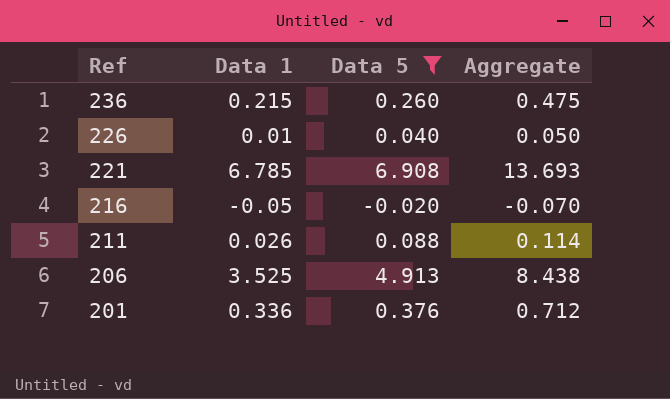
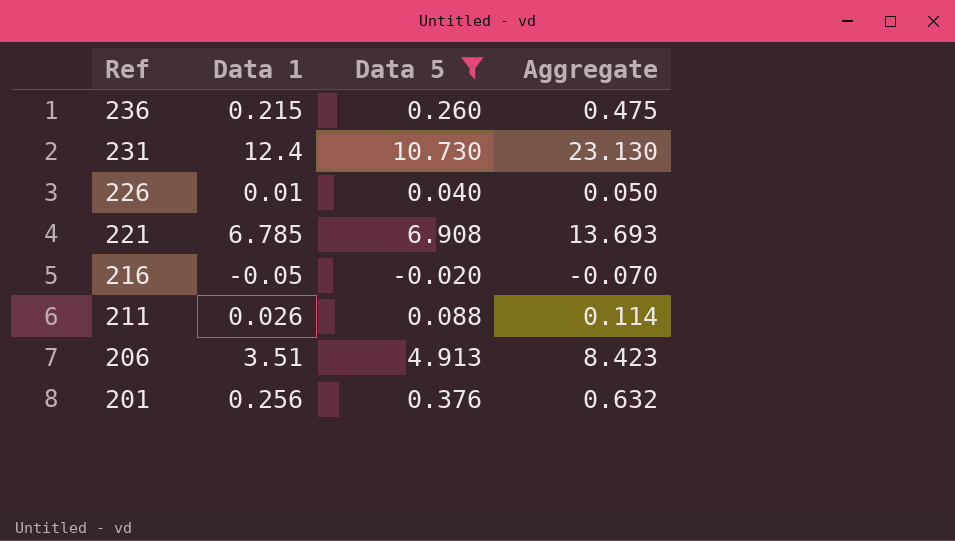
row 231: none -> 12.4 | 10.730 | 23.130
206 | Data 1: 3.525 -> 3.51
206 | Aggregate: 8.438 -> 8.423
201 | Data 1: 0.336 -> 0.256
201 | Aggregate: 0.712 -> 0.632

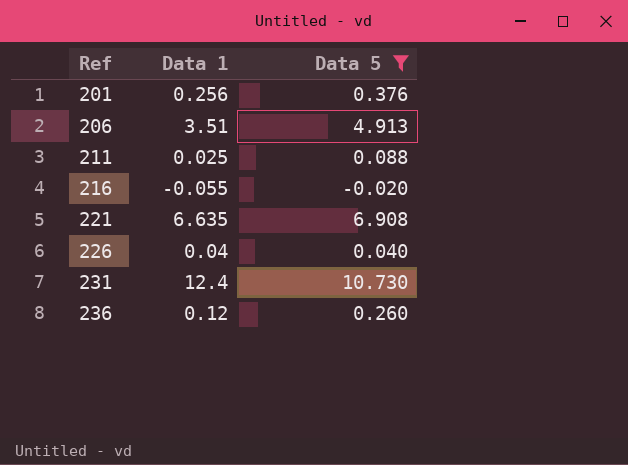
row order: Ref descending -> Ref ascending
column Aggregate | formula: [Data 1] + [Data 5] -> none
211 | Data 1: 0.026 -> 0.025
216 | Data 1: -0.05 -> -0.055
221 | Data 1: 6.785 -> 6.635
226 | Data 1: 0.01 -> 0.04
236 | Data 1: 0.215 -> 0.12

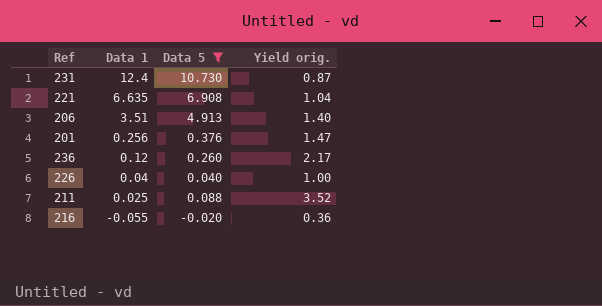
row order: Ref ascending -> Data 1 descending
column Yield orig. | formula: none -> [Data 5] / [Data 1]

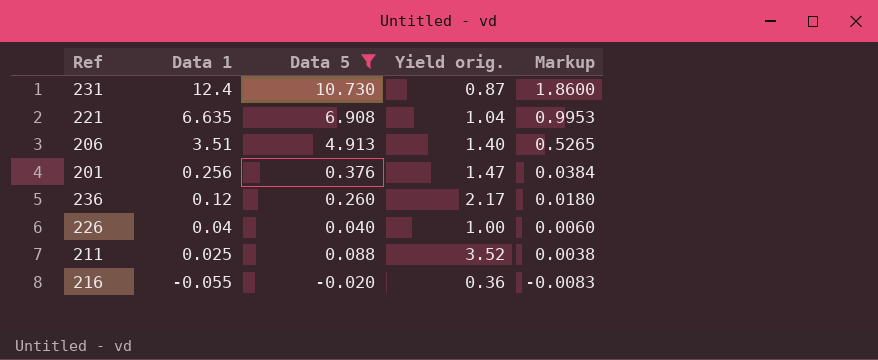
column Markup | formula: none -> [Data 1] * 0.15

